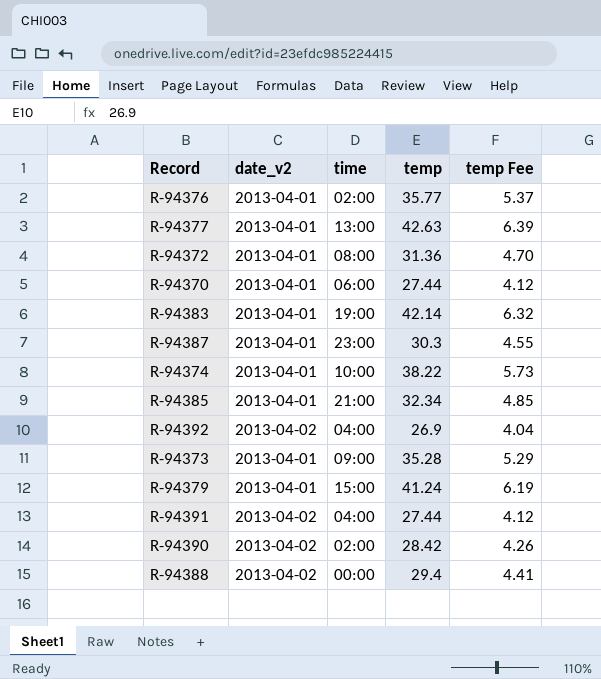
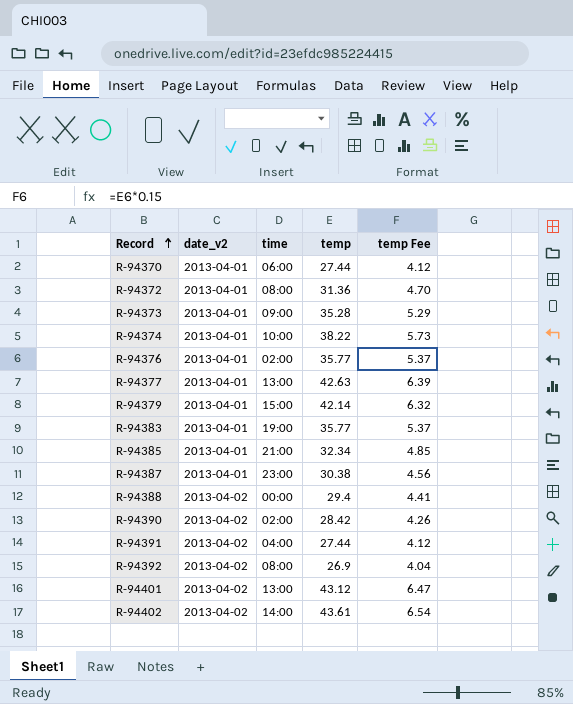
row order: none -> Record ascending
R-94379 | temp: 41.24 -> 42.14
R-94379 | temp Fee: 6.19 -> 6.32
R-94383 | temp: 42.14 -> 35.77
R-94383 | temp Fee: 6.32 -> 5.37
R-94387 | temp: 30.3 -> 30.38
R-94387 | temp Fee: 4.55 -> 4.56
R-94392 | time: 04:00 -> 08:00
row R-94401: none -> 2013-04-02 | 13:00 | 43.12 | 6.47
row R-94402: none -> 2013-04-02 | 14:00 | 43.61 | 6.54

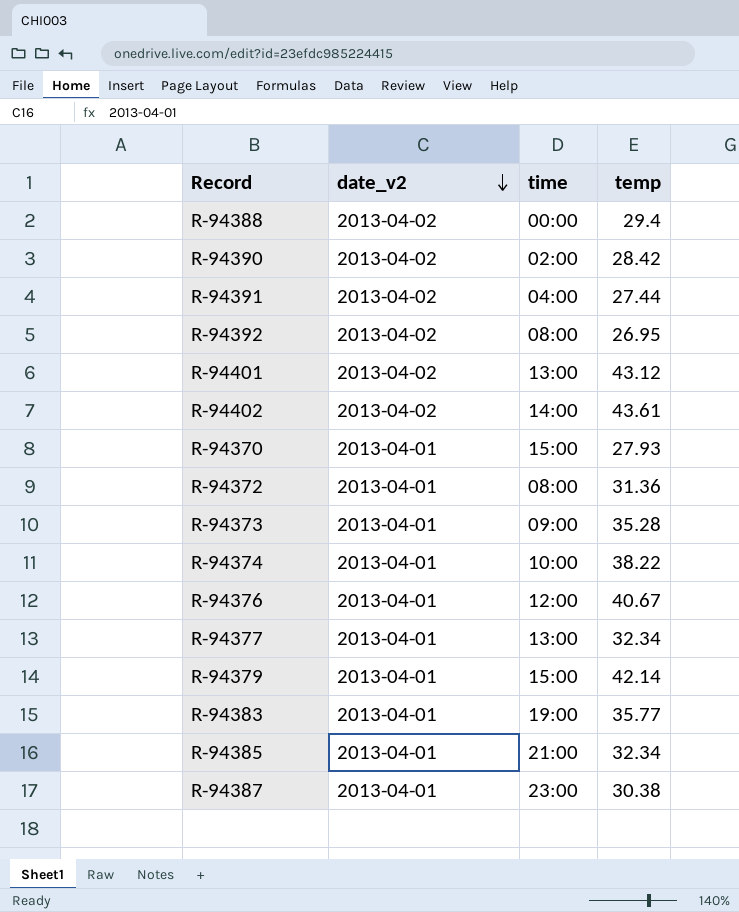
row order: Record ascending -> date_v2 descending
column temp Fee | formula: [temp] * 0.15 -> none
R-94392 | temp: 26.9 -> 26.95
R-94370 | time: 06:00 -> 15:00
R-94370 | temp: 27.44 -> 27.93
R-94376 | time: 02:00 -> 12:00
R-94376 | temp: 35.77 -> 40.67
R-94377 | temp: 42.63 -> 32.34

